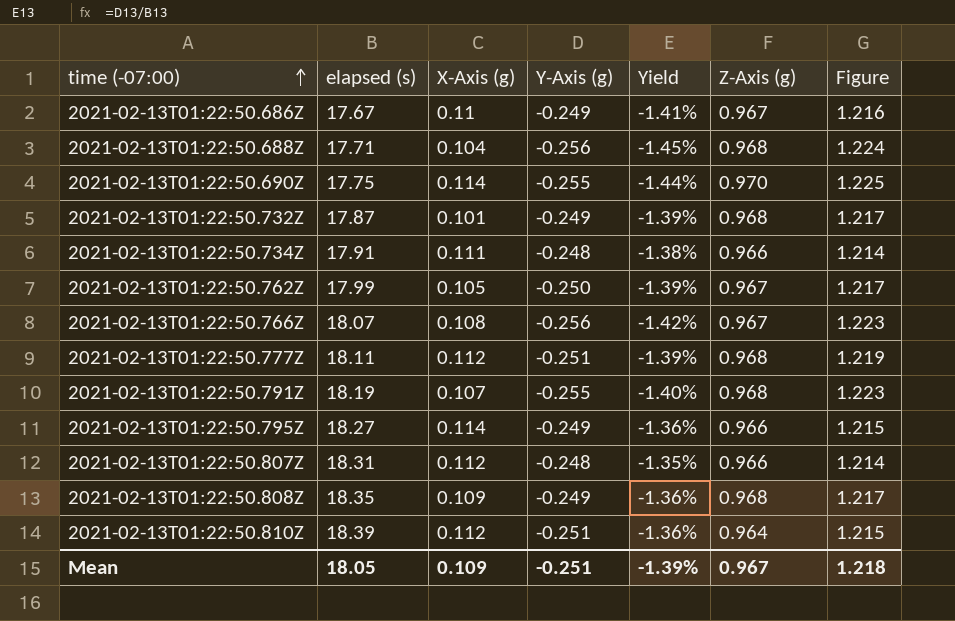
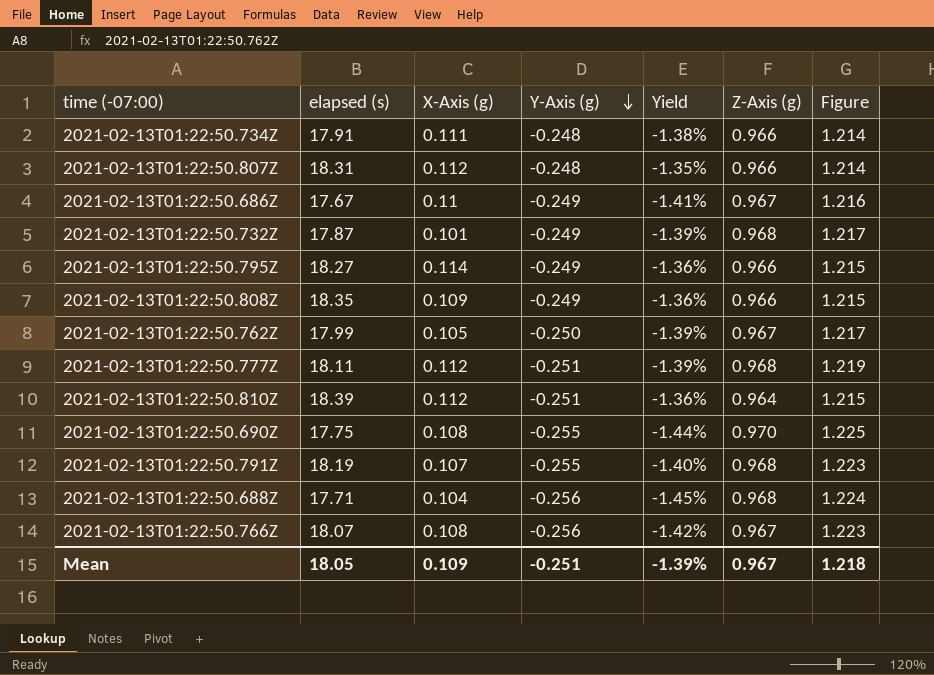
row order: time (-07:00) ascending -> Y-Axis (g) descending
2021-02-13T01:22:50.808Z | Z-Axis (g): 0.968 -> 0.966
2021-02-13T01:22:50.808Z | Figure: 1.217 -> 1.215
2021-02-13T01:22:50.690Z | X-Axis (g): 0.114 -> 0.108

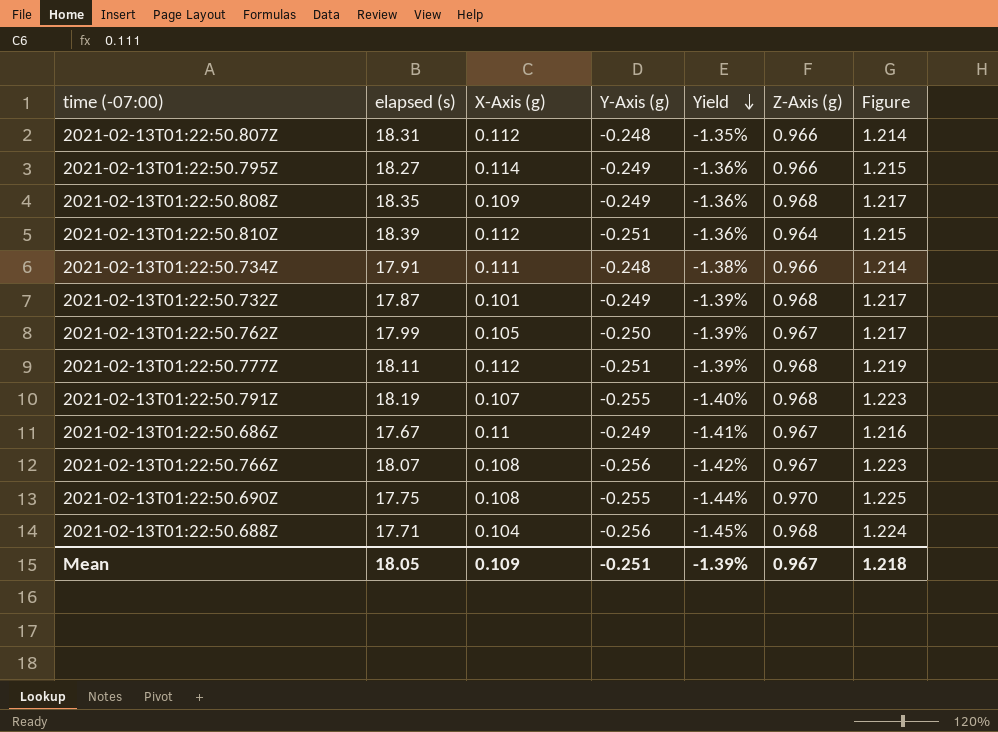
row order: Y-Axis (g) descending -> Yield descending
2021-02-13T01:22:50.808Z | Z-Axis (g): 0.966 -> 0.968
2021-02-13T01:22:50.808Z | Figure: 1.215 -> 1.217

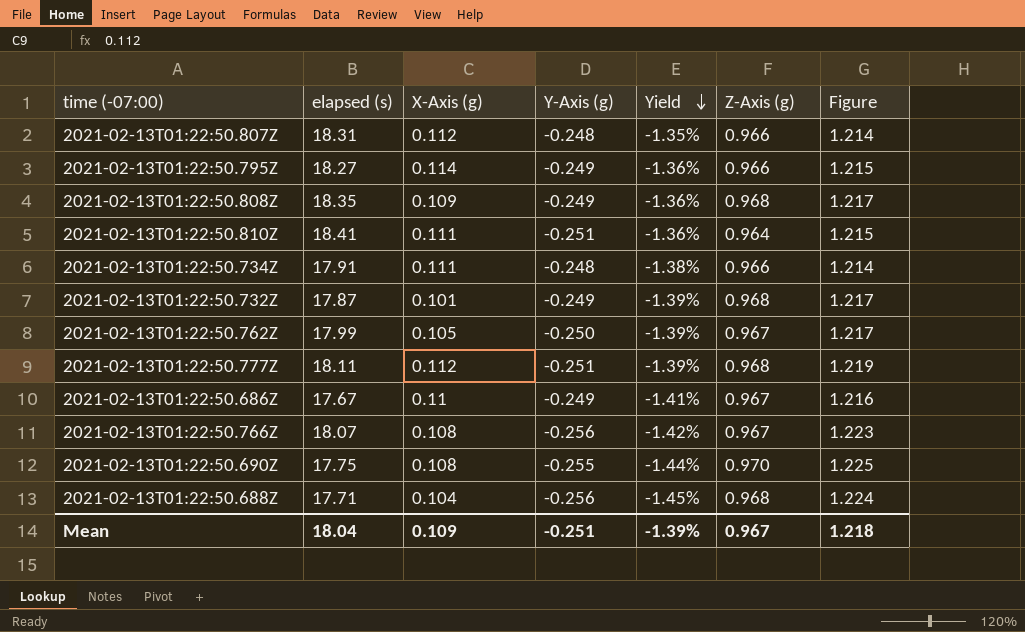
row 2021-02-13T01:22:50.791Z: 18.19 | 0.107 | -0.255 | -1.40% | 0.968 | 1.223 -> none
2021-02-13T01:22:50.810Z | elapsed (s): 18.39 -> 18.41
2021-02-13T01:22:50.810Z | X-Axis (g): 0.112 -> 0.111
Mean | elapsed (s): 18.05 -> 18.04

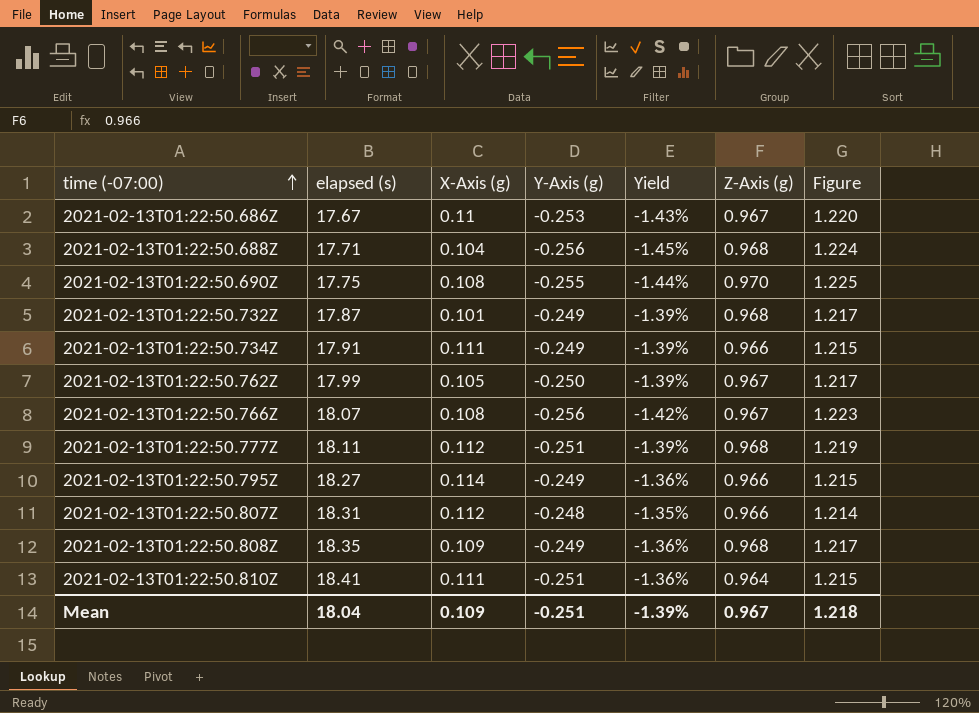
row order: Yield descending -> time (-07:00) ascending
2021-02-13T01:22:50.686Z | Y-Axis (g): -0.249 -> -0.253
2021-02-13T01:22:50.686Z | Yield: -1.41% -> -1.43%
2021-02-13T01:22:50.686Z | Figure: 1.216 -> 1.220
2021-02-13T01:22:50.734Z | Y-Axis (g): -0.248 -> -0.249
2021-02-13T01:22:50.734Z | Yield: -1.38% -> -1.39%
2021-02-13T01:22:50.734Z | Figure: 1.214 -> 1.215

